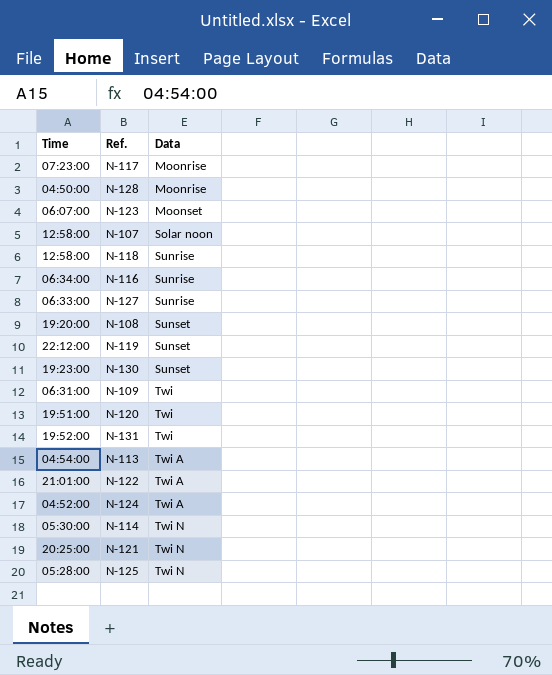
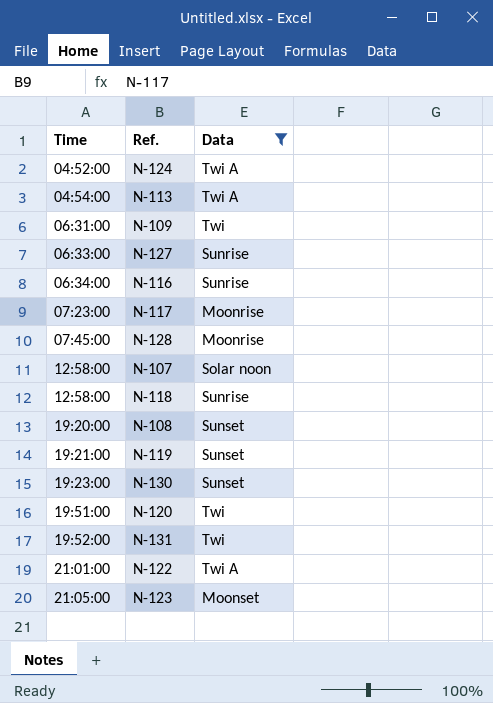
filter: none -> Data != Twi N
row order: Data ascending -> Time ascending
N-128 | Time: 04:50:00 -> 07:45:00
N-119 | Time: 22:12:00 -> 19:21:00
N-123 | Time: 06:07:00 -> 21:05:00

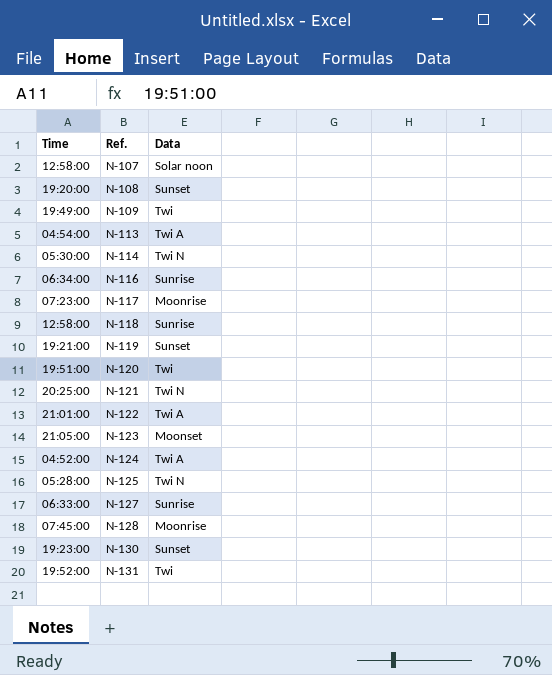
filter: Data != Twi N -> none
row order: Time ascending -> Ref. ascending
N-109 | Time: 06:31:00 -> 19:49:00

